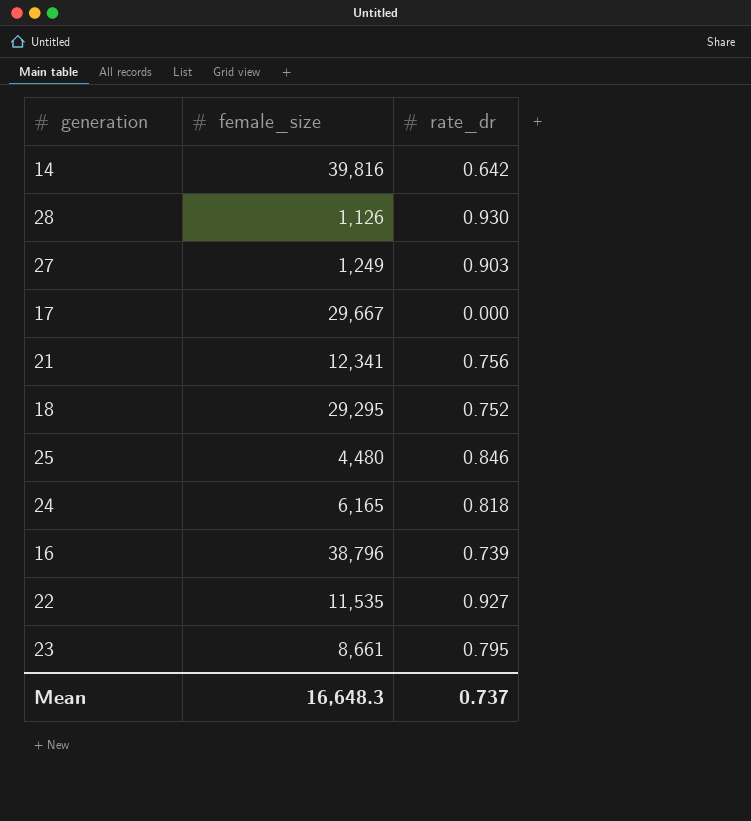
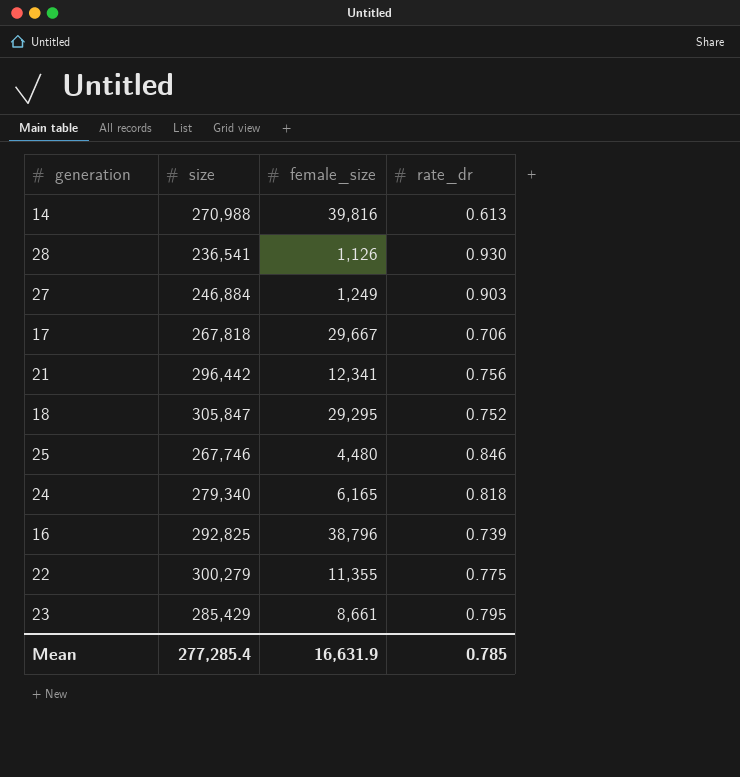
column size | position: none -> 2
14 | rate_dr: 0.642 -> 0.613
17 | rate_dr: 0.000 -> 0.706
22 | female_size: 11,535 -> 11,355
22 | rate_dr: 0.927 -> 0.775
Mean | female_size: 16,648.3 -> 16,631.9
Mean | rate_dr: 0.737 -> 0.785

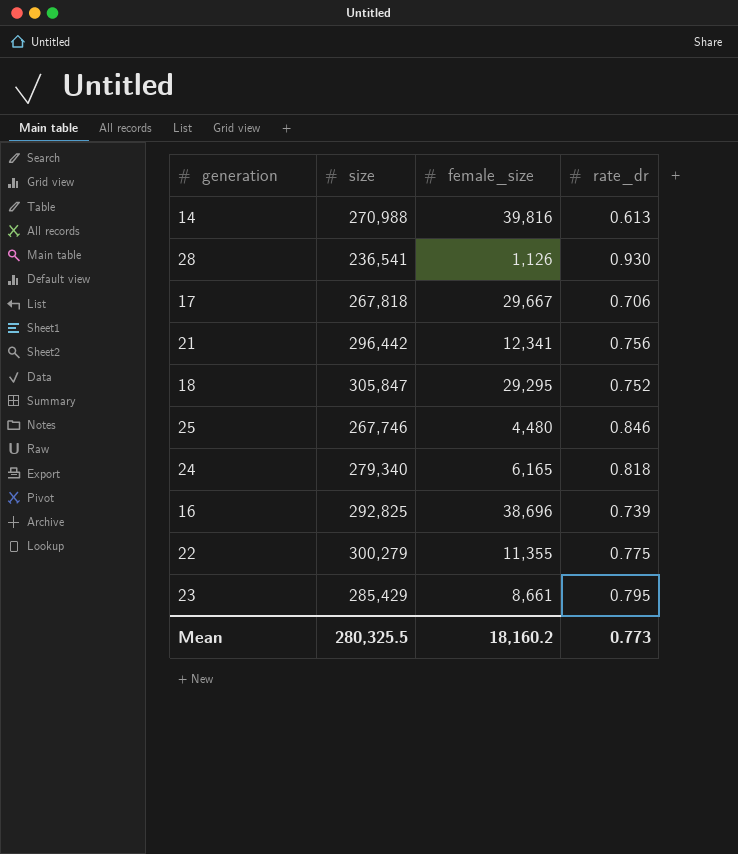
row 27: 246,884 | 1,249 | 0.903 -> none
16 | female_size: 38,796 -> 38,696
Mean | size: 277,285.4 -> 280,325.5
Mean | female_size: 16,631.9 -> 18,160.2
Mean | rate_dr: 0.785 -> 0.773

